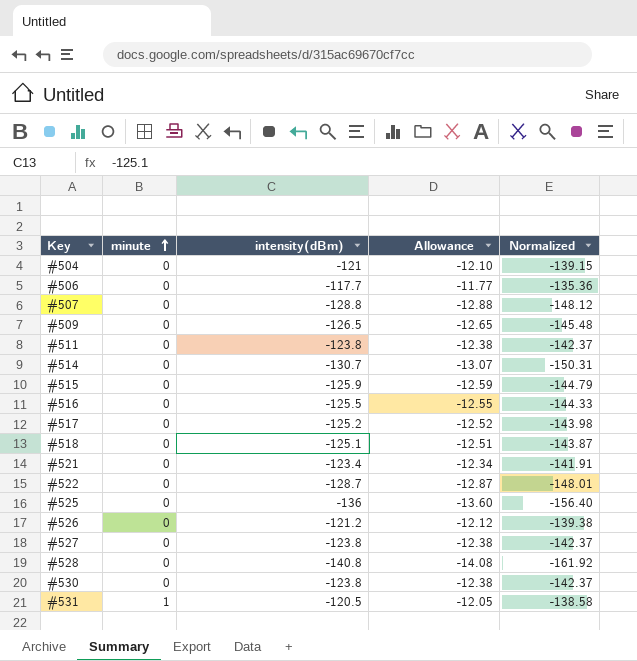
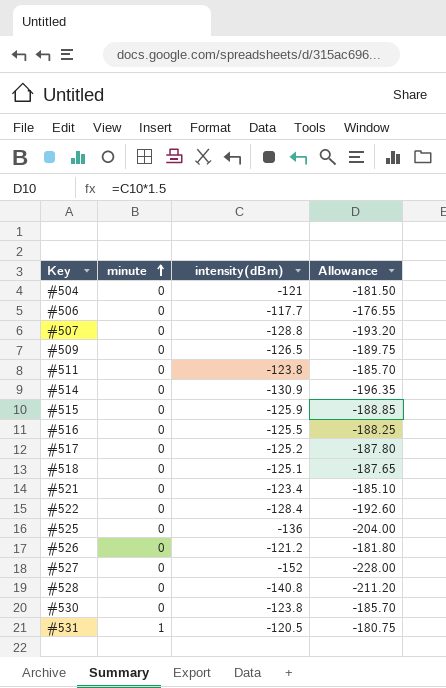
column Normalized | formula: [intensity(dBm)] * 1.15 -> none
column Allowance | formula: [intensity(dBm)] * 0.1 -> [intensity(dBm)] * 1.5
#514 | intensity(dBm): -130.7 -> -130.9
#522 | intensity(dBm): -128.7 -> -128.4
#527 | intensity(dBm): -123.8 -> -152

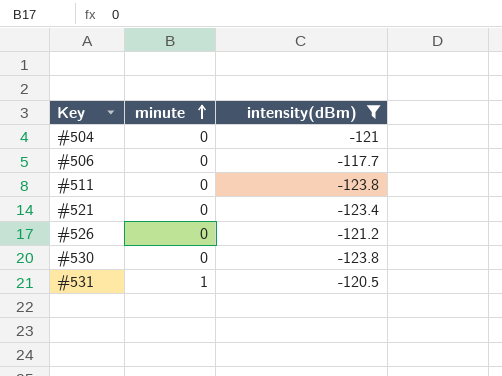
filter: none -> intensity(dBm) >= -123.8
column Allowance | formula: [intensity(dBm)] * 1.5 -> none

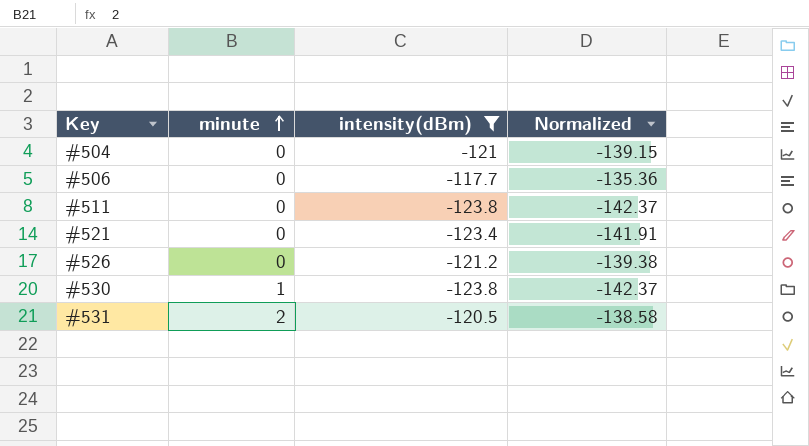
column Normalized | formula: none -> [intensity(dBm)] * 1.15
#530 | minute: 0 -> 1
#531 | minute: 1 -> 2

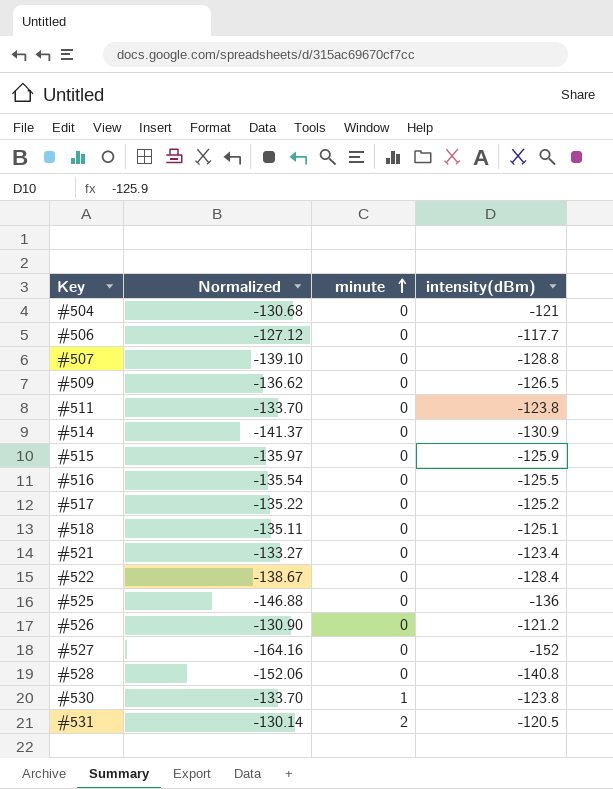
filter: intensity(dBm) >= -123.8 -> none
column Normalized | formula: [intensity(dBm)] * 1.15 -> [intensity(dBm)] * 1.08
column Normalized | position: 4 -> 2

